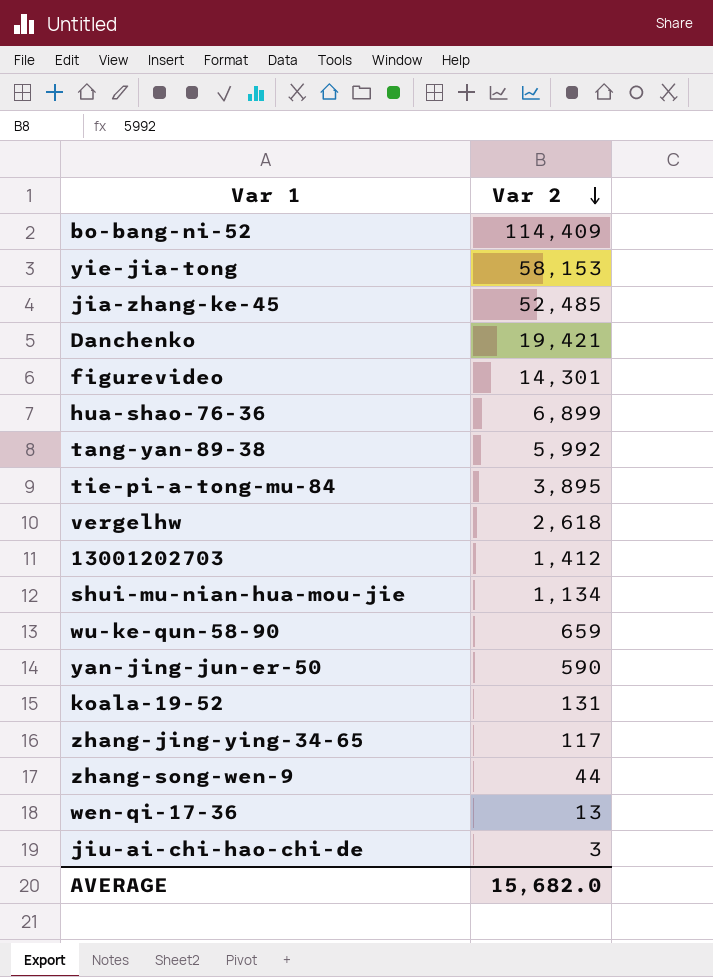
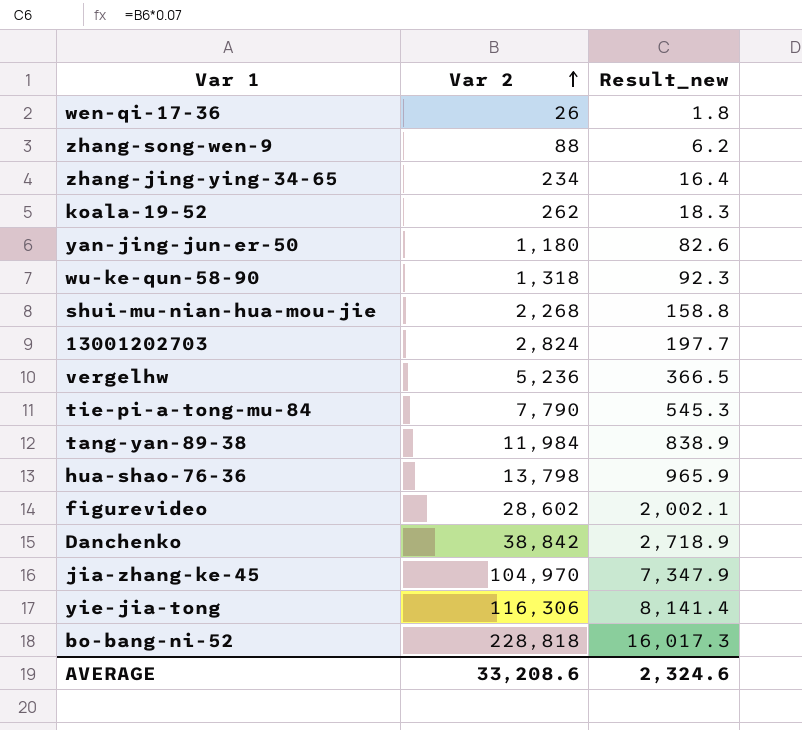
row order: Var 2 descending -> Var 2 ascending
column Result_new | formula: none -> [Var 2] * 0.07
row jiu-ai-chi-hao-chi-de: 3 -> none
wen-qi-17-36 | Var 2: 13 -> 26
zhang-song-wen-9 | Var 2: 44 -> 88
zhang-jing-ying-34-65 | Var 2: 117 -> 234
koala-19-52 | Var 2: 131 -> 262
yan-jing-jun-er-50 | Var 2: 590 -> 1,180
wu-ke-qun-58-90 | Var 2: 659 -> 1,318
shui-mu-nian-hua-mou-jie | Var 2: 1,134 -> 2,268
13001202703 | Var 2: 1,412 -> 2,824
vergelhw | Var 2: 2,618 -> 5,236
tie-pi-a-tong-mu-84 | Var 2: 3,895 -> 7,790
tang-yan-89-38 | Var 2: 5,992 -> 11,984
hua-shao-76-36 | Var 2: 6,899 -> 13,798
figurevideo | Var 2: 14,301 -> 28,602
Danchenko | Var 2: 19,421 -> 38,842
jia-zhang-ke-45 | Var 2: 52,485 -> 104,970
yie-jia-tong | Var 2: 58,153 -> 116,306
bo-bang-ni-52 | Var 2: 114,409 -> 228,818
AVERAGE | Var 2: 15,682.0 -> 33,208.6

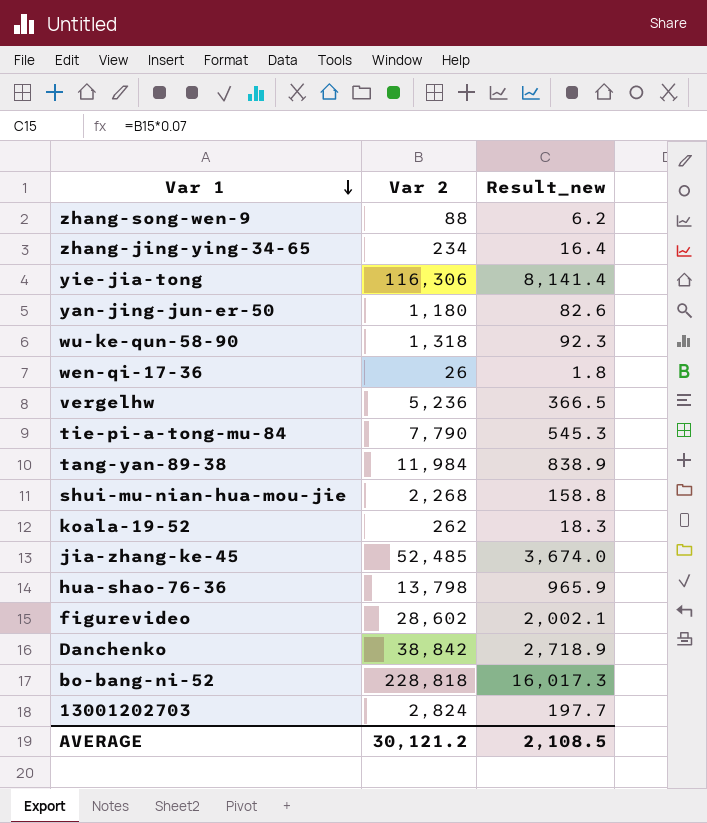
row order: Var 2 ascending -> Var 1 descending
jia-zhang-ke-45 | Var 2: 104,970 -> 52,485
jia-zhang-ke-45 | Result_new: 7,347.9 -> 3,674.0
AVERAGE | Var 2: 33,208.6 -> 30,121.2
AVERAGE | Result_new: 2,324.6 -> 2,108.5

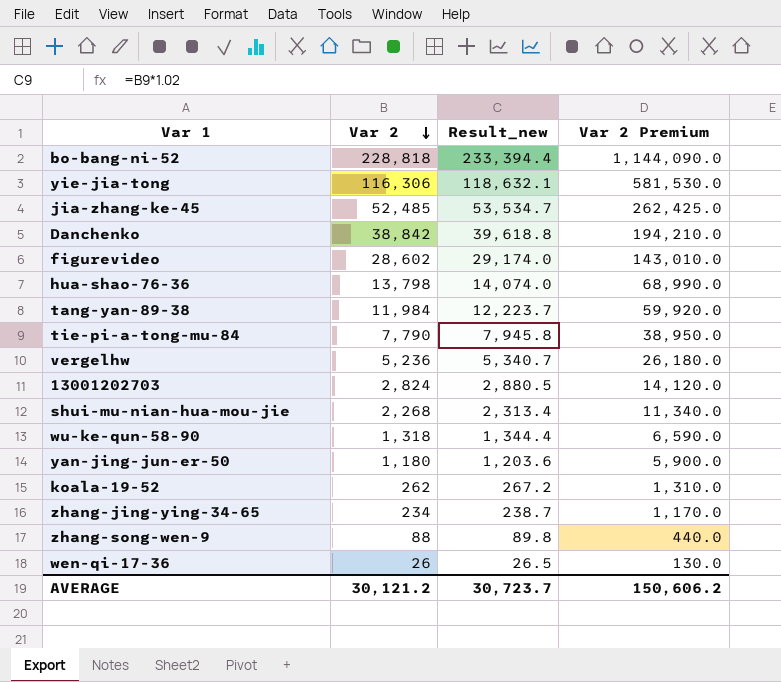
row order: Var 1 descending -> Var 2 descending
column Result_new | formula: [Var 2] * 0.07 -> [Var 2] * 1.02
column Var 2 Premium | formula: none -> [Var 2] * 5
AVERAGE | Result_new: 2,108.5 -> 30,723.7

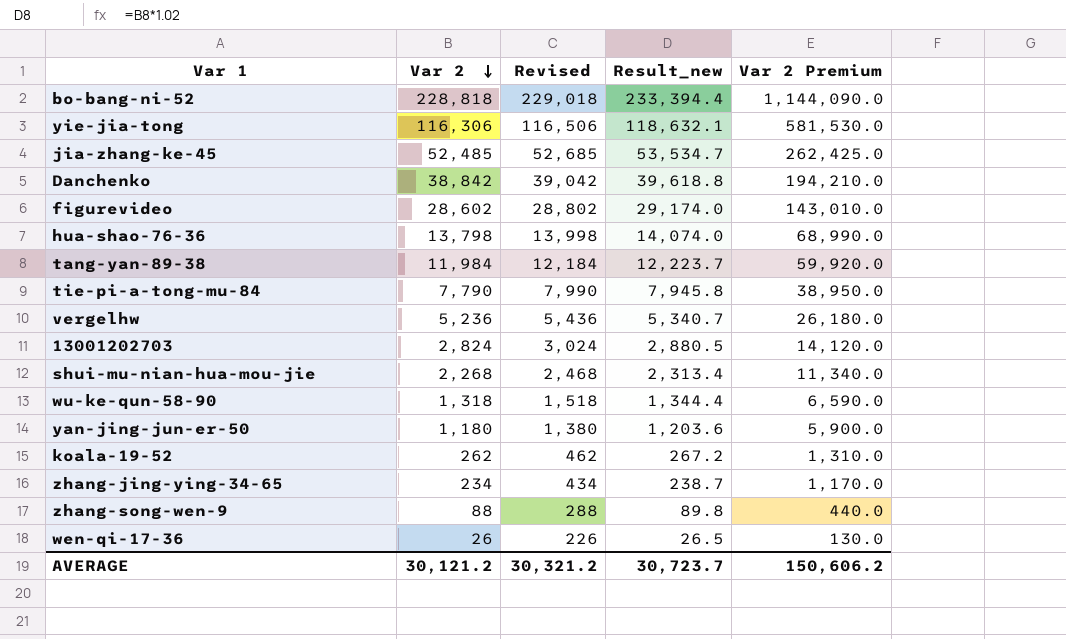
column Revised | formula: none -> [Var 2] + 200

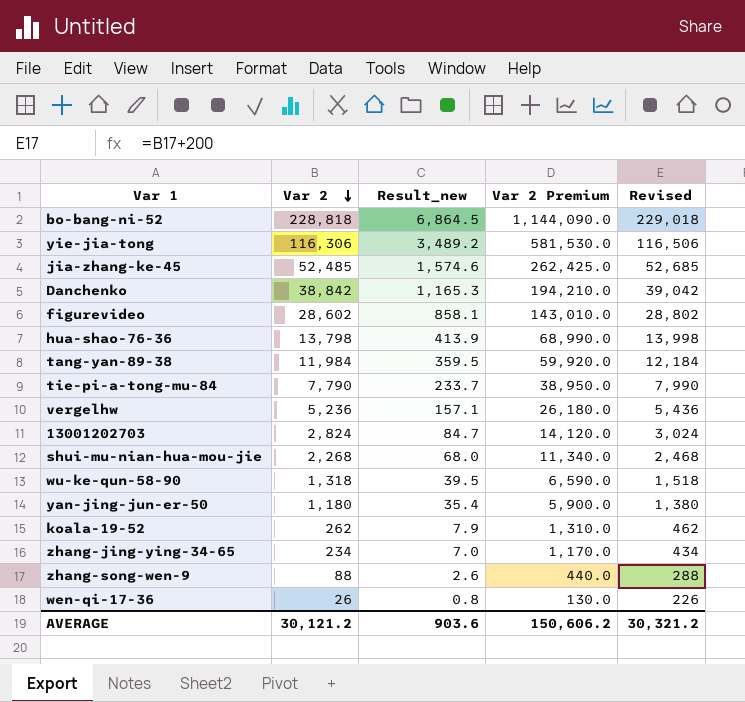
column Result_new | formula: [Var 2] * 1.02 -> [Var 2] * 0.03
column Revised | position: 3 -> 5
AVERAGE | Result_new: 30,723.7 -> 903.6

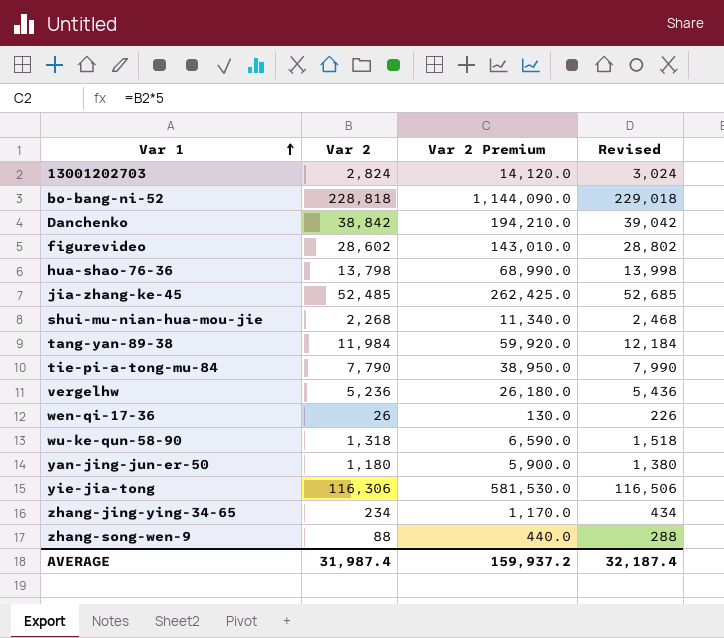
row order: Var 2 descending -> Var 1 ascending
column Result_new | formula: [Var 2] * 0.03 -> none
row koala-19-52: 262 | 7.9 | 1,310.0 | 462 -> none
AVERAGE | Var 2: 30,121.2 -> 31,987.4
AVERAGE | Var 2 Premium: 150,606.2 -> 159,937.2
AVERAGE | Revised: 30,321.2 -> 32,187.4

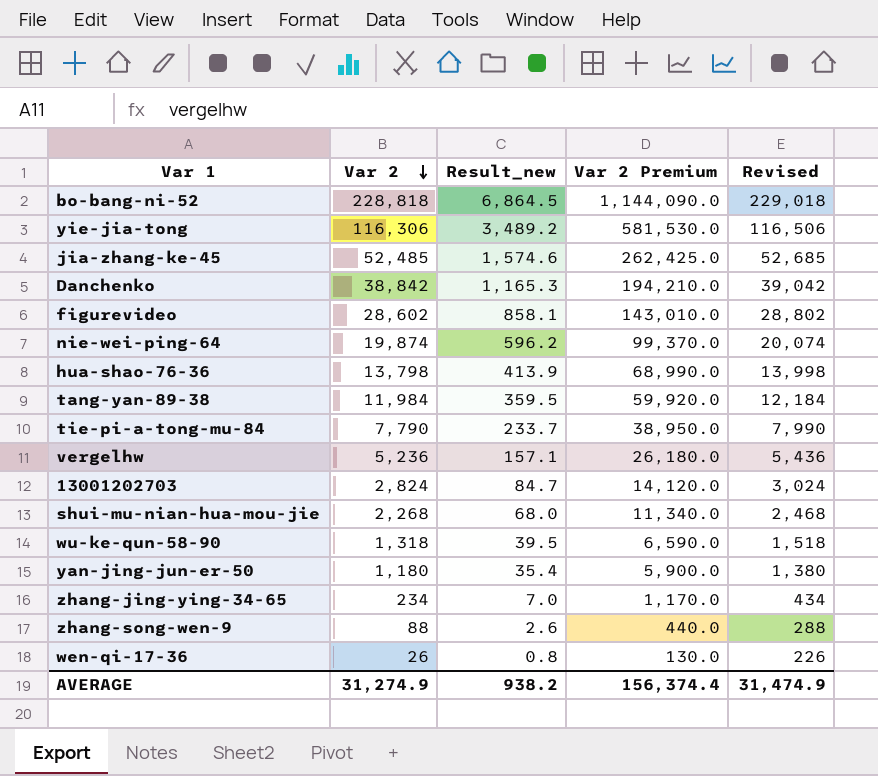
row order: Var 1 ascending -> Var 2 descending
column Result_new | formula: none -> [Var 2] * 0.03
row nie-wei-ping-64: none -> 19,874 | 596.2 | 99,370.0 | 20,074
AVERAGE | Var 2: 31,987.4 -> 31,274.9
AVERAGE | Var 2 Premium: 159,937.2 -> 156,374.4
AVERAGE | Revised: 32,187.4 -> 31,474.9

